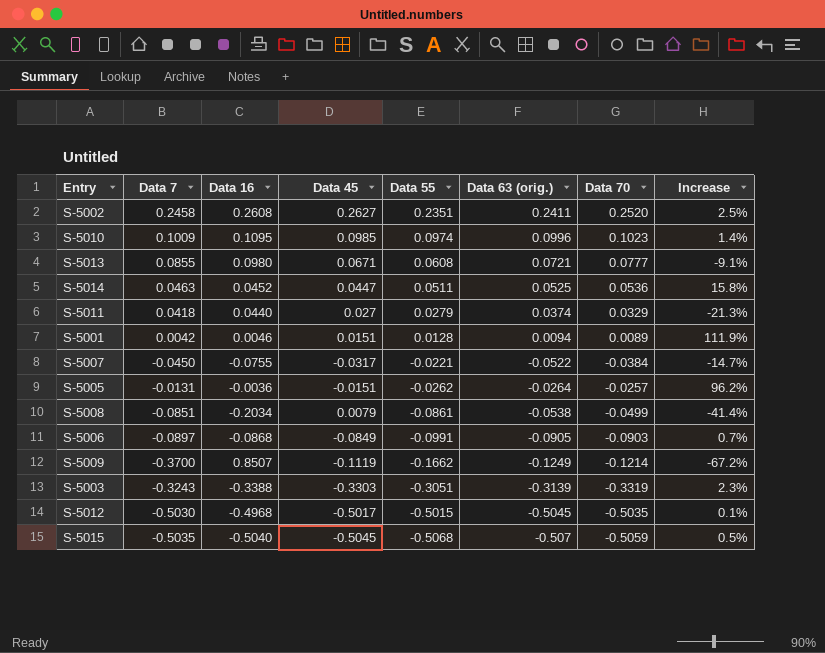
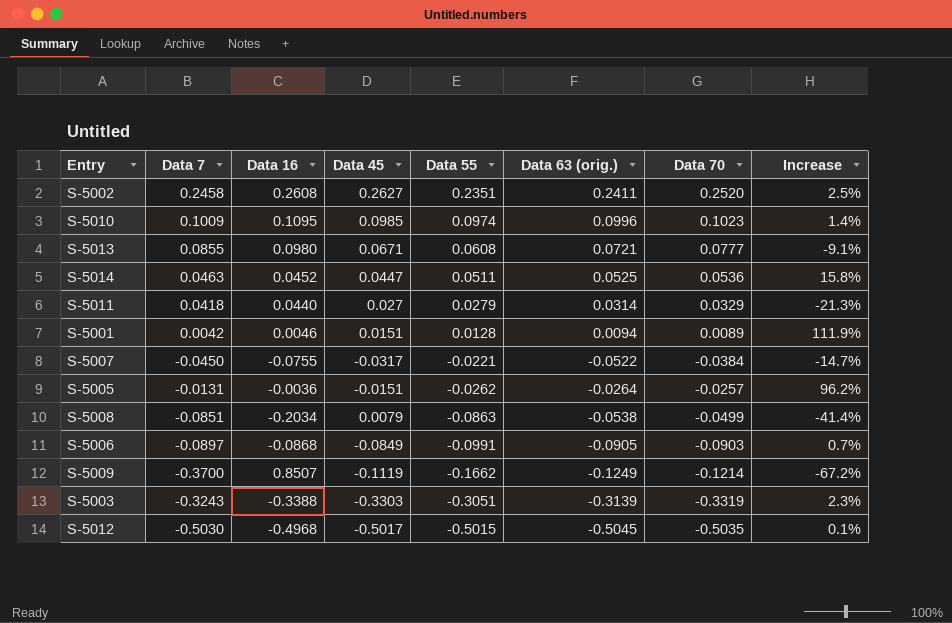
row S-5015: -0.5035 | -0.5040 | -0.5045 | -0.5068 | -0.507 | -0.5059 | 0.5% -> none
S-5011 | Data 63 (orig.): 0.0374 -> 0.0314
S-5008 | Data 55: -0.0861 -> -0.0863

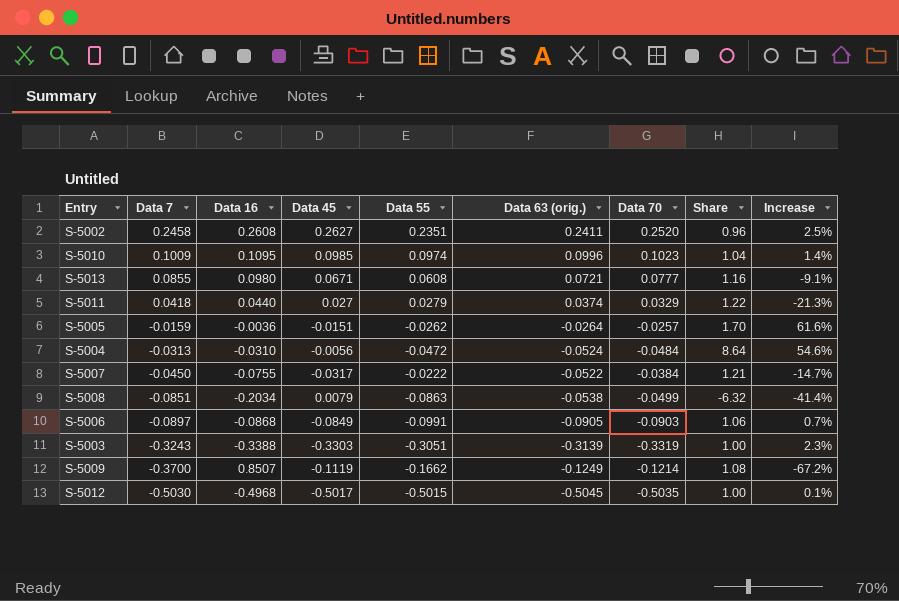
row order: Data 55 descending -> Data 7 descending
column Share | formula: none -> [Data 70] / [Data 45]
row S-5014: 0.0463 | 0.0452 | 0.0447 | 0.0511 | 0.0525 | 0.0536 | 15.8% -> none
row S-5001: 0.0042 | 0.0046 | 0.0151 | 0.0128 | 0.0094 | 0.0089 | 111.9% -> none
S-5011 | Data 63 (orig.): 0.0314 -> 0.0374
S-5005 | Data 7: -0.0131 -> -0.0159
S-5005 | Increase: 96.2% -> 61.6%
row S-5004: none -> -0.0313 | -0.0310 | -0.0056 | -0.0472 | -0.0524 | -0.0484 | 8.64 | 54.6%
S-5007 | Data 55: -0.0221 -> -0.0222

